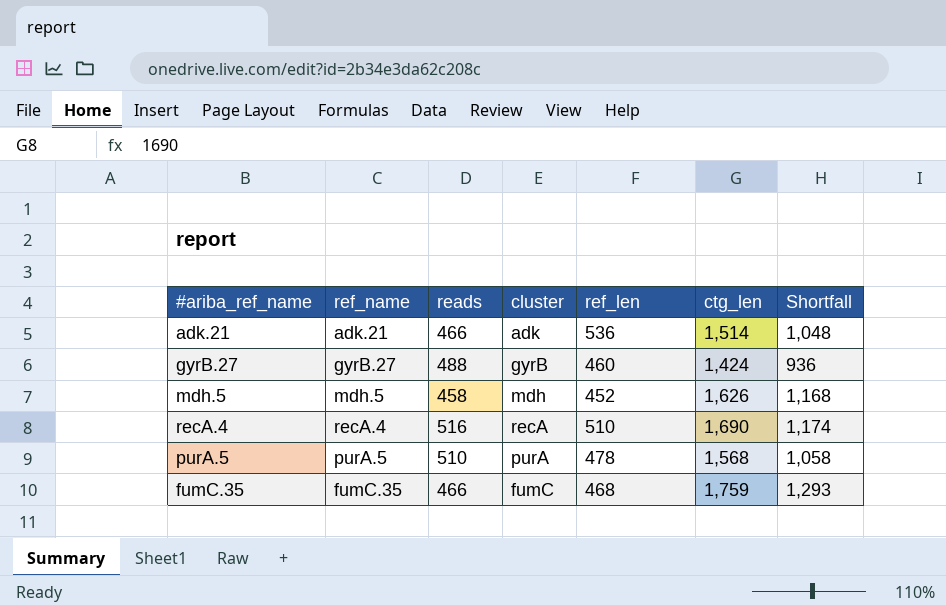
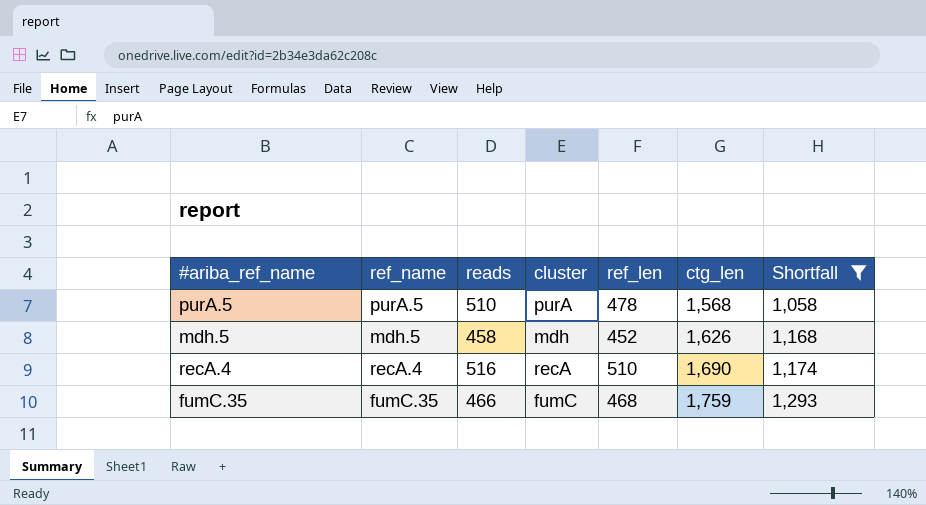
filter: none -> Shortfall >= 1,058
row order: none -> ctg_len ascending

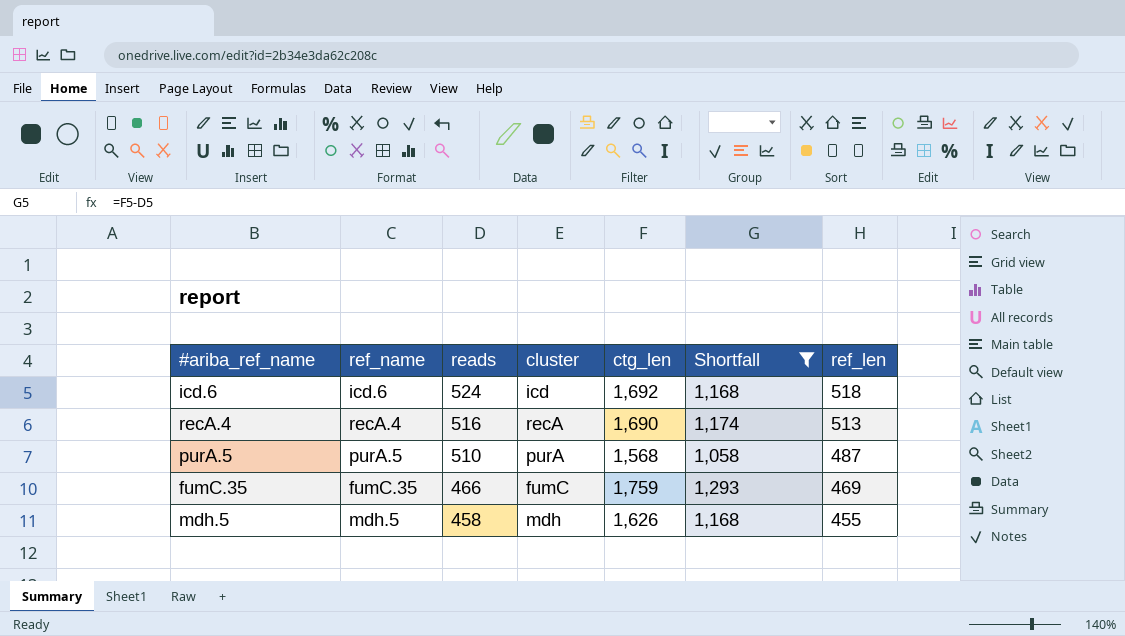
row order: ctg_len ascending -> reads descending
column ref_len | position: 5 -> 7
row icd.6: none -> icd.6 | 524 | icd | 1,692 | 1,168 | 518
recA.4 | ref_len: 510 -> 513
purA.5 | ref_len: 478 -> 487
fumC.35 | ref_len: 468 -> 469
mdh.5 | ref_len: 452 -> 455

